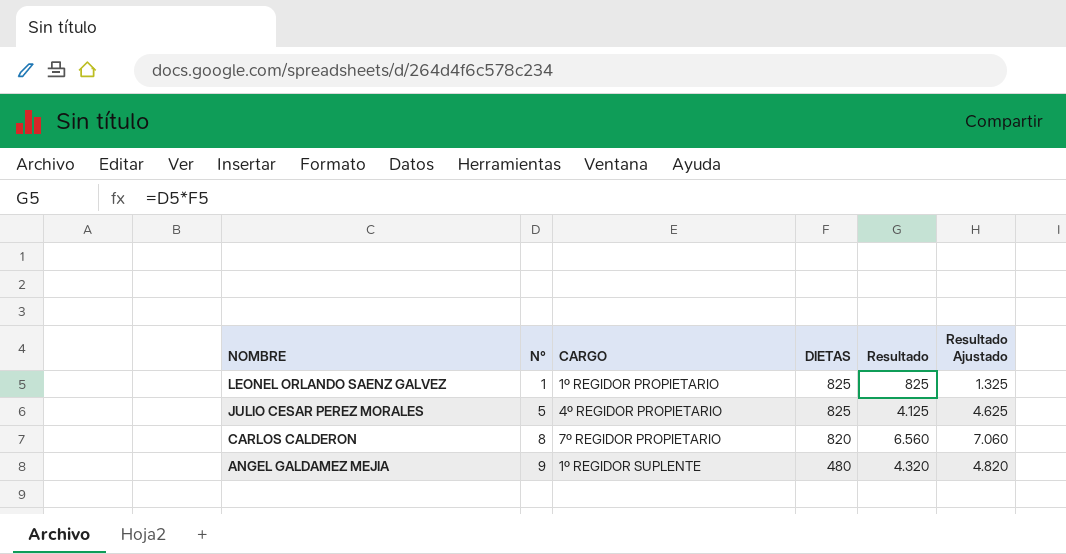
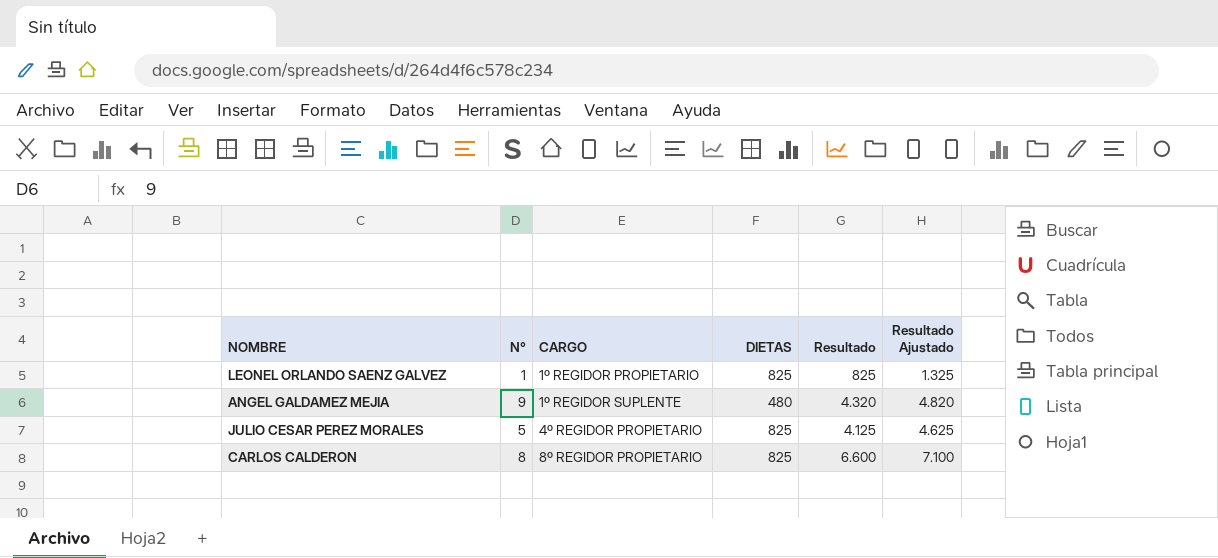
row order: NOMBRE descending -> CARGO ascending
CARLOS CALDERON | CARGO: 7º REGIDOR PROPIETARIO -> 8º REGIDOR PROPIETARIO
CARLOS CALDERON | DIETAS: 820 -> 825
CARLOS CALDERON | Resultado: 6.560 -> 6.600
CARLOS CALDERON | Resultado Ajustado: 7.060 -> 7.100

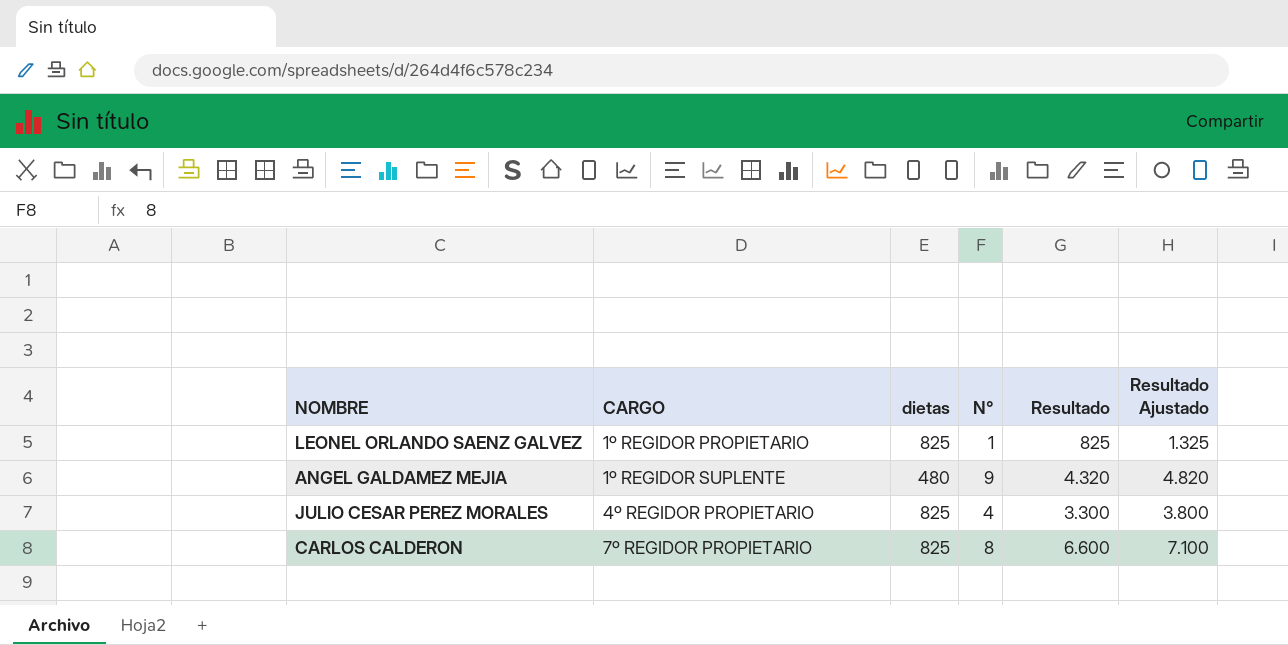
column name: DIETAS -> dietas
column N° | position: 2 -> 4
JULIO CESAR PEREZ MORALES | N°: 5 -> 4
JULIO CESAR PEREZ MORALES | Resultado: 4.125 -> 3.300
JULIO CESAR PEREZ MORALES | Resultado Ajustado: 4.625 -> 3.800
CARLOS CALDERON | CARGO: 8º REGIDOR PROPIETARIO -> 7º REGIDOR PROPIETARIO

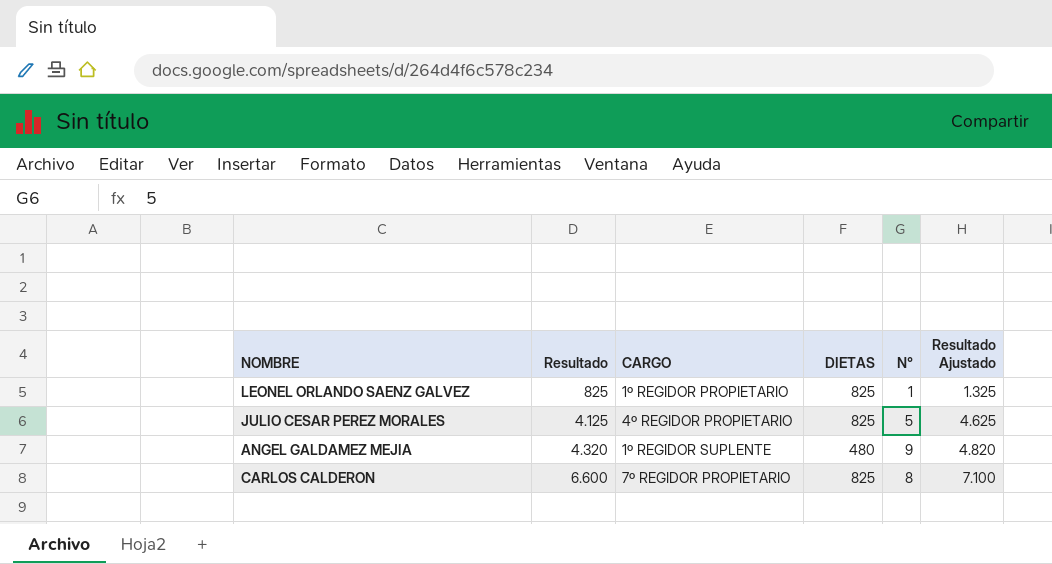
row order: CARGO ascending -> Resultado ascending
column Resultado | position: 5 -> 2
column name: dietas -> DIETAS
JULIO CESAR PEREZ MORALES | Resultado: 3.300 -> 4.125
JULIO CESAR PEREZ MORALES | N°: 4 -> 5
JULIO CESAR PEREZ MORALES | Resultado Ajustado: 3.800 -> 4.625

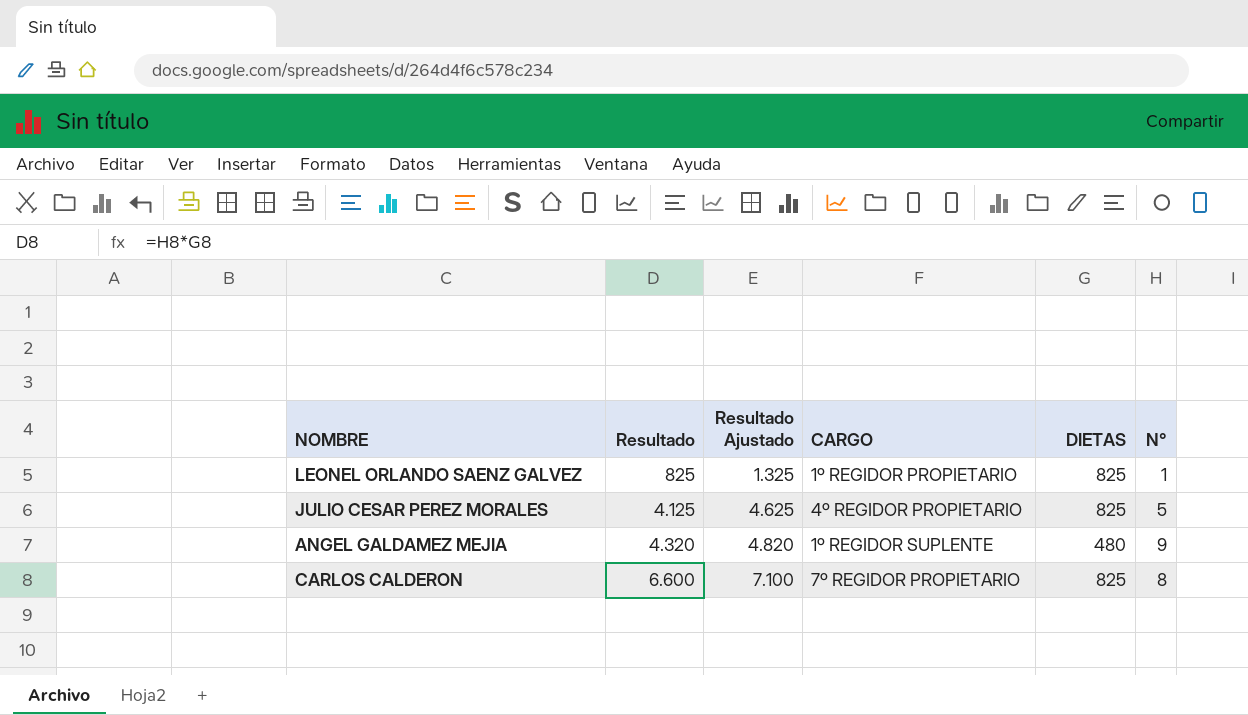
column Resultado Ajustado | position: 6 -> 3

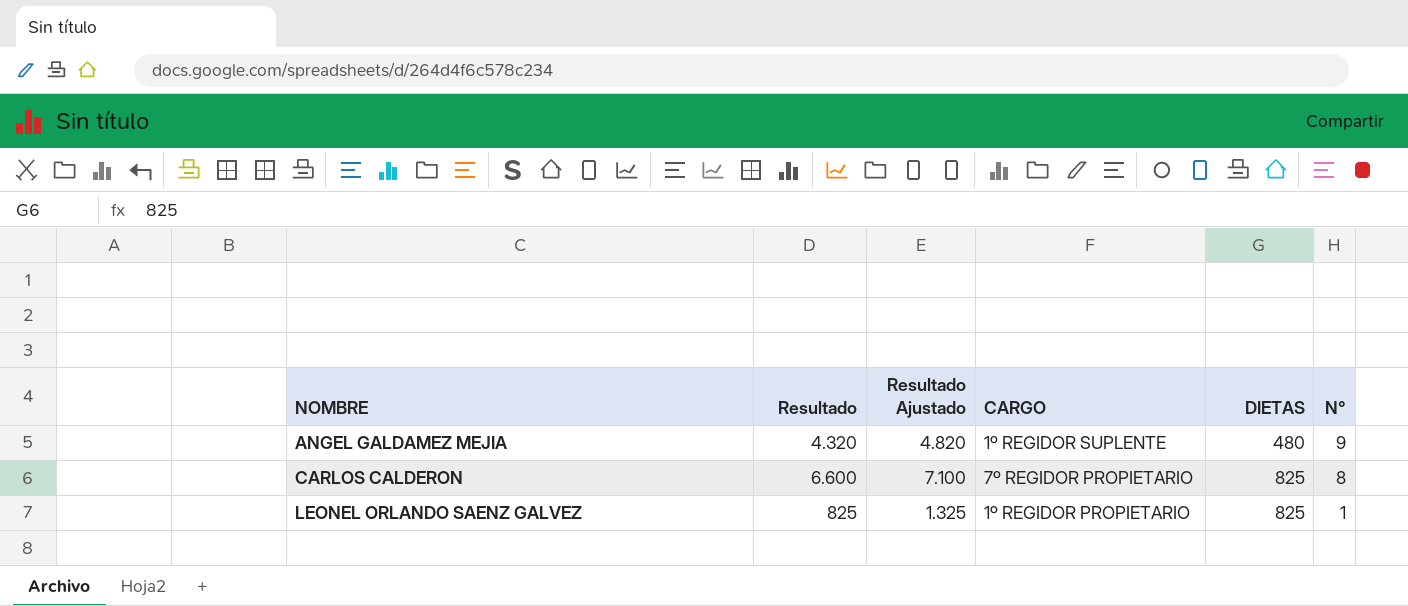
row order: Resultado ascending -> NOMBRE ascending
row JULIO CESAR PEREZ MORALES: 4.125 | 4.625 | 4º REGIDOR PROPIETARIO | 825 | 5 -> none

